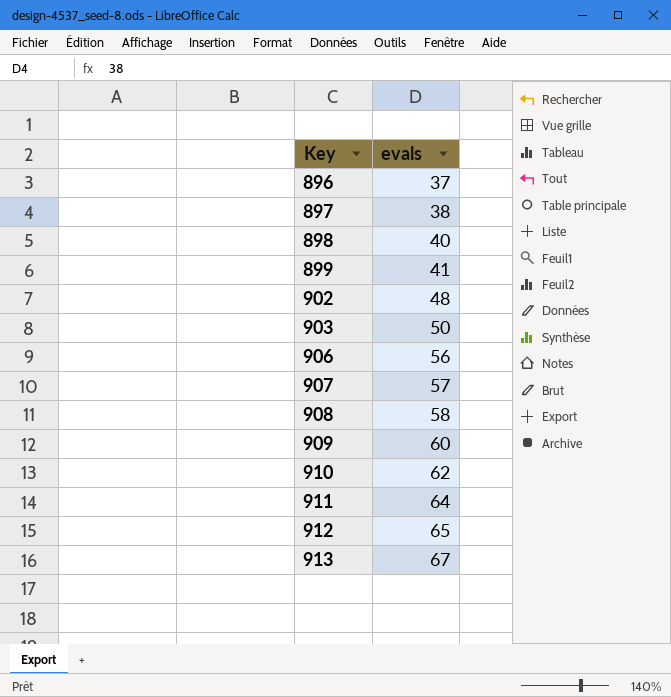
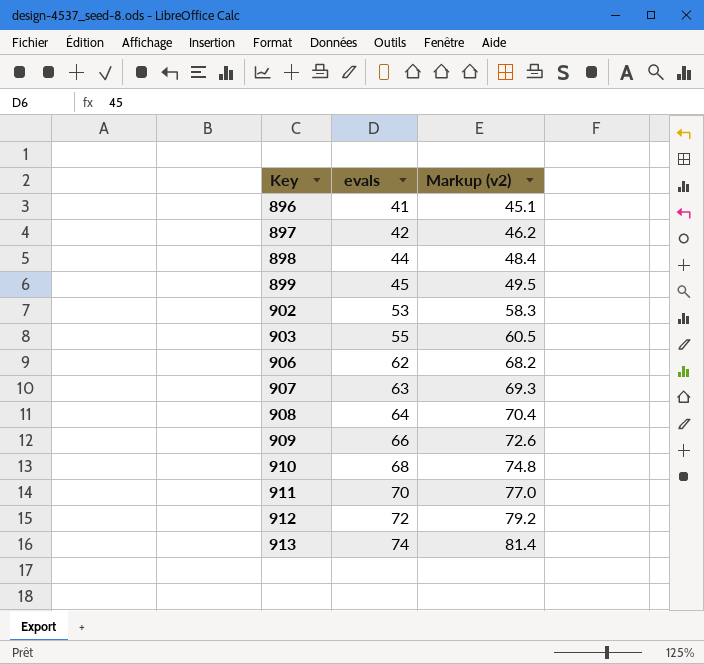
column Markup (v2) | formula: none -> [evals] * 1.1
896 | evals: 37 -> 41
897 | evals: 38 -> 42
898 | evals: 40 -> 44
899 | evals: 41 -> 45
902 | evals: 48 -> 53
903 | evals: 50 -> 55
906 | evals: 56 -> 62
907 | evals: 57 -> 63
908 | evals: 58 -> 64
909 | evals: 60 -> 66
910 | evals: 62 -> 68
911 | evals: 64 -> 70
912 | evals: 65 -> 72
913 | evals: 67 -> 74

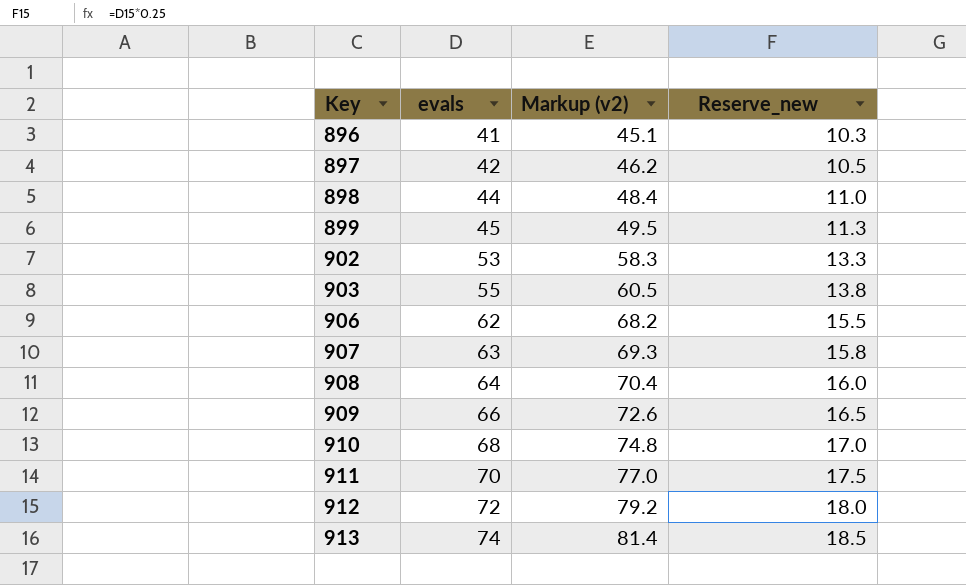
column Reserve_new | formula: none -> [evals] * 0.25

